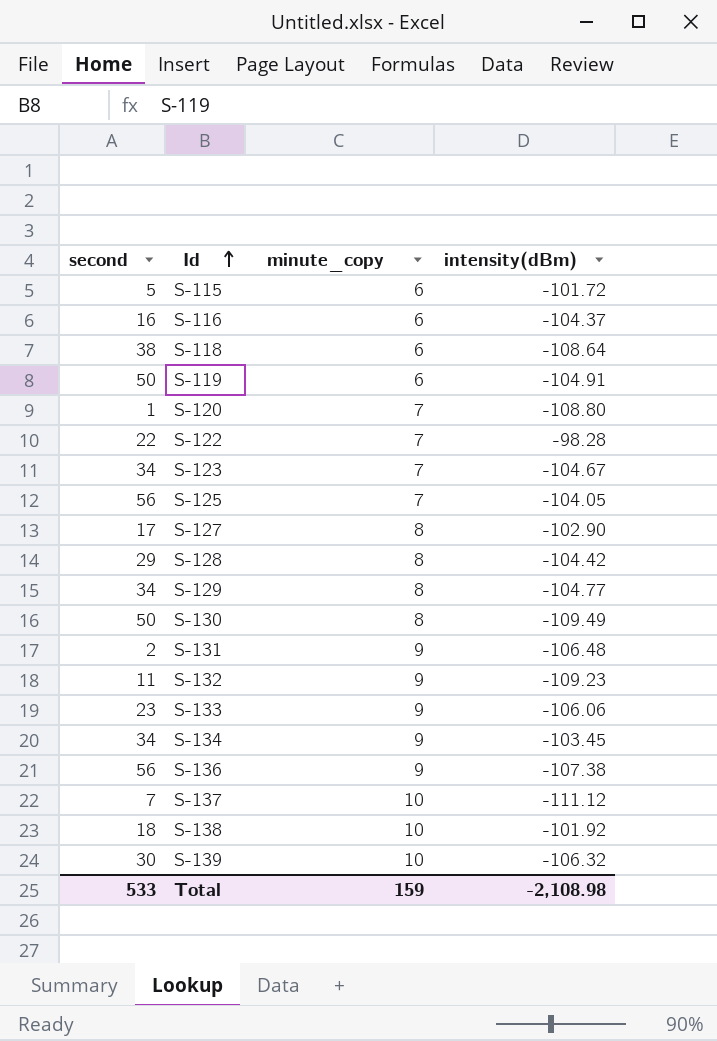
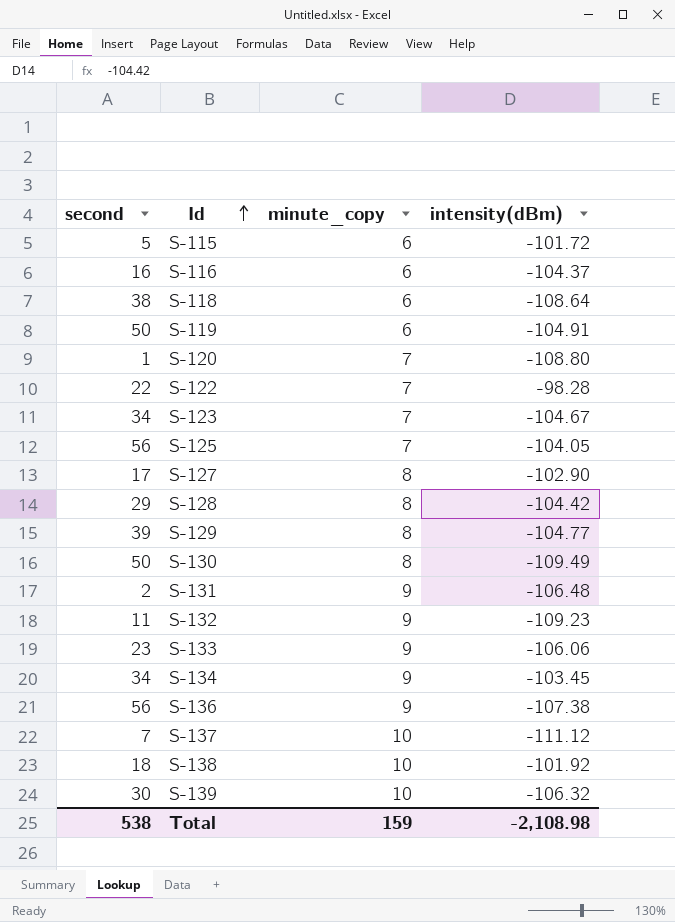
S-129 | second: 34 -> 39
Total | second: 533 -> 538

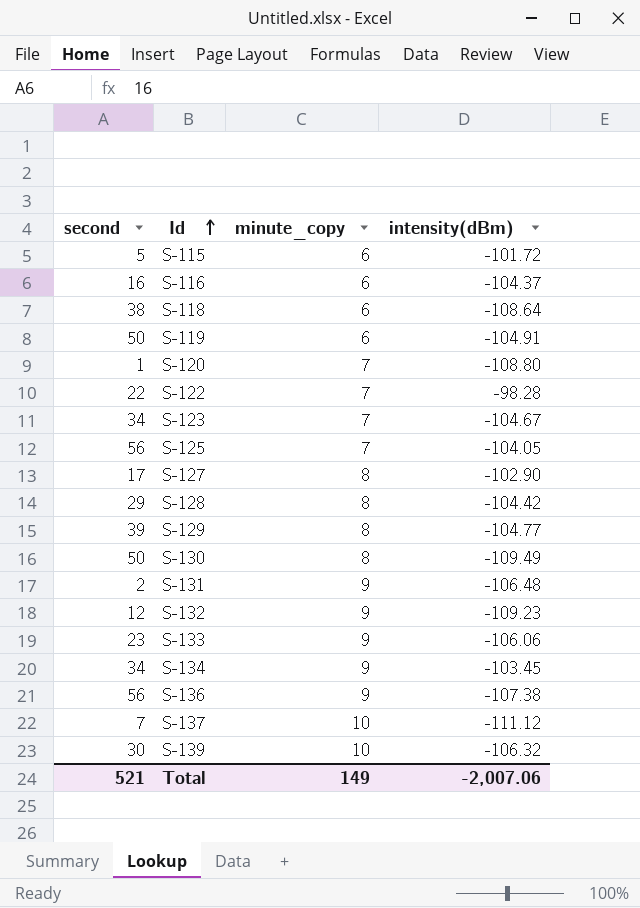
row S-138: 18 | 10 | -101.92 -> none
S-132 | second: 11 -> 12
Total | second: 538 -> 521
Total | minute_copy: 159 -> 149
Total | intensity(dBm): -2,108.98 -> -2,007.06

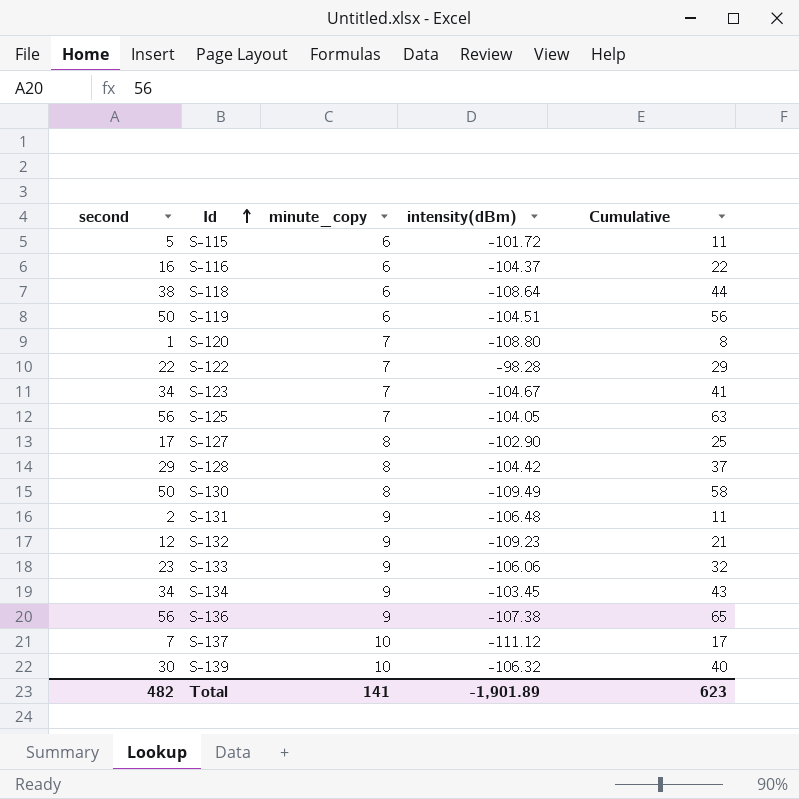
column Cumulative | formula: none -> [second] + [minute_copy]
row S-129: 39 | 8 | -104.77 -> none
S-119 | intensity(dBm): -104.91 -> -104.51
Total | second: 521 -> 482
Total | minute_copy: 149 -> 141
Total | intensity(dBm): -2,007.06 -> -1,901.89

